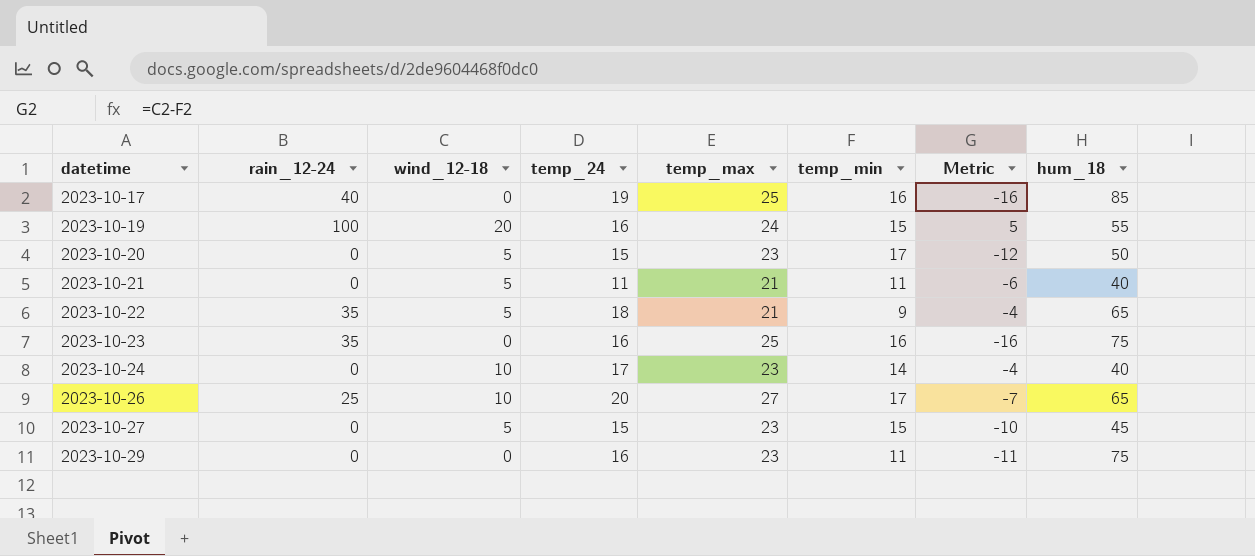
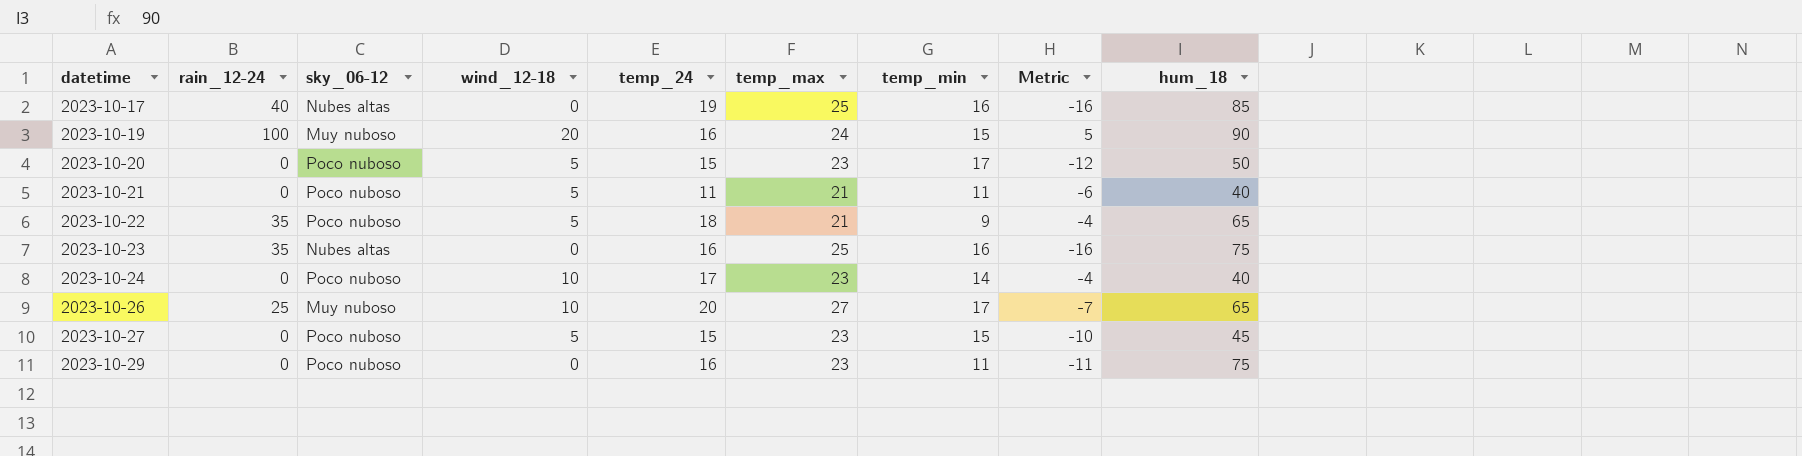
column sky_06-12 | position: none -> 3
2023-10-19 | hum_18: 55 -> 90

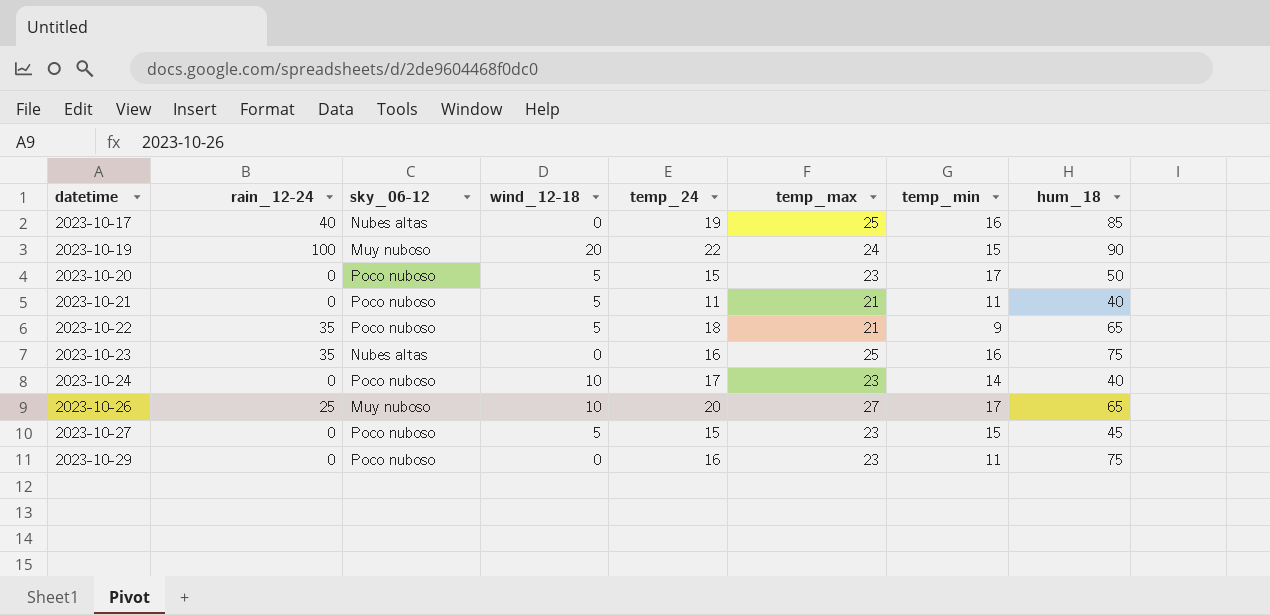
column Metric | formula: [wind_12-18] - [temp_min] -> none
2023-10-19 | temp_24: 16 -> 22

